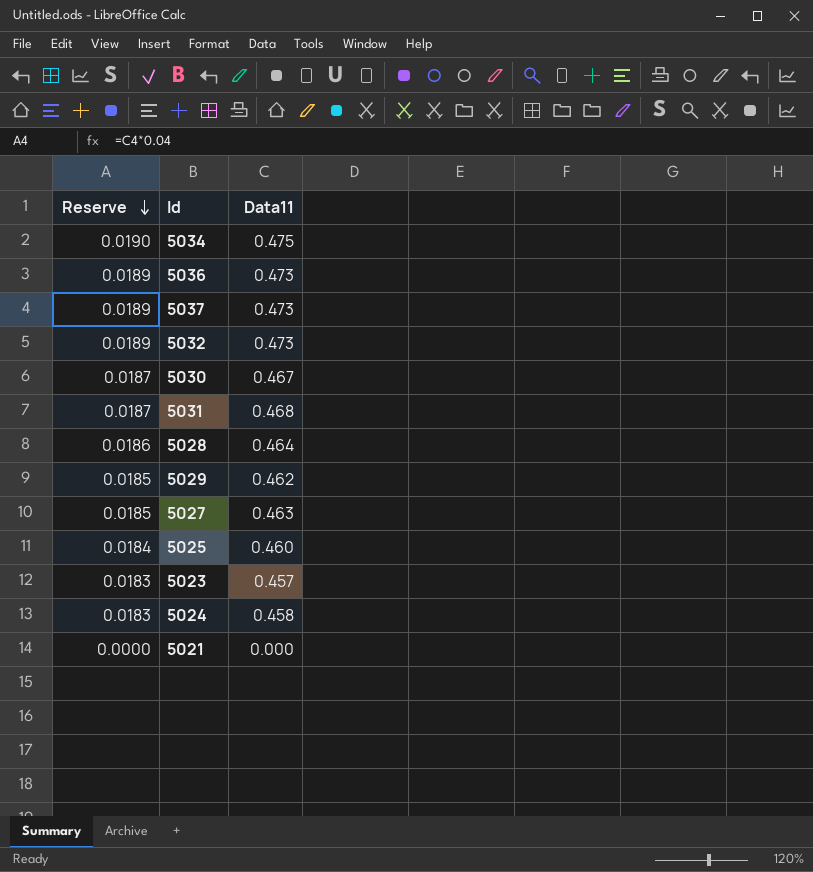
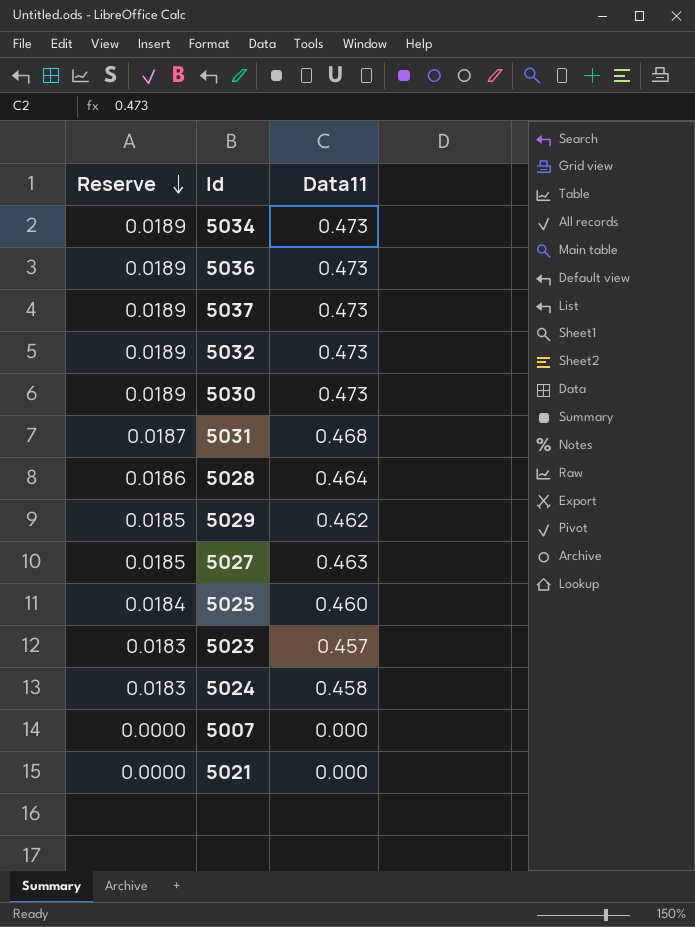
5034 | Reserve: 0.0190 -> 0.0189
5034 | Data11: 0.475 -> 0.473
5030 | Reserve: 0.0187 -> 0.0189
5030 | Data11: 0.467 -> 0.473
row 5007: none -> 0.0000 | 0.000

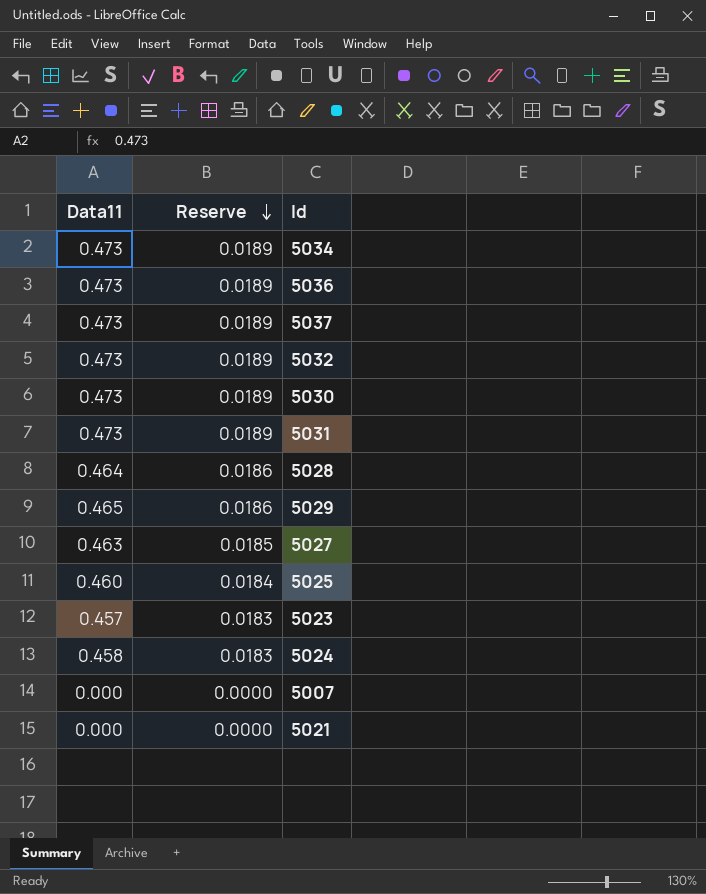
column Data11 | position: 3 -> 1
5031 | Data11: 0.468 -> 0.473
5031 | Reserve: 0.0187 -> 0.0189
5029 | Data11: 0.462 -> 0.465
5029 | Reserve: 0.0185 -> 0.0186

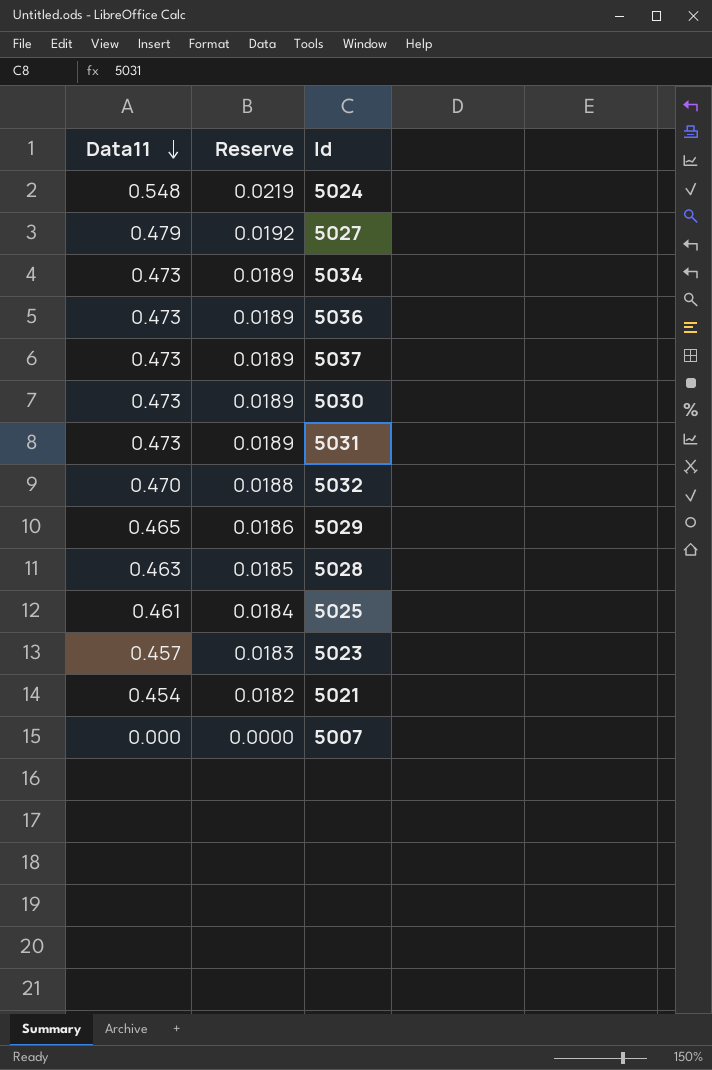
row order: Reserve descending -> Data11 descending
5024 | Data11: 0.458 -> 0.548
5024 | Reserve: 0.0183 -> 0.0219
5027 | Data11: 0.463 -> 0.479
5027 | Reserve: 0.0185 -> 0.0192
5032 | Data11: 0.473 -> 0.470
5032 | Reserve: 0.0189 -> 0.0188
5028 | Data11: 0.464 -> 0.463
5028 | Reserve: 0.0186 -> 0.0185
5025 | Data11: 0.460 -> 0.461
5021 | Data11: 0.000 -> 0.454
5021 | Reserve: 0.0000 -> 0.0182

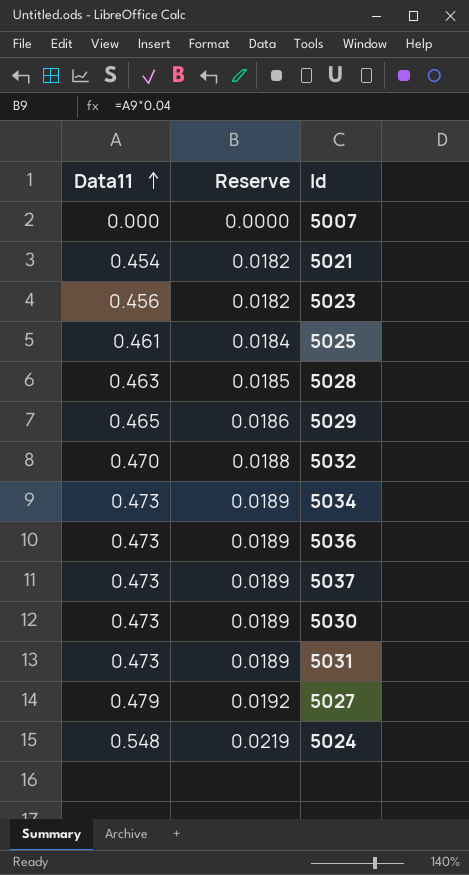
row order: Data11 descending -> Data11 ascending
5023 | Data11: 0.457 -> 0.456
5023 | Reserve: 0.0183 -> 0.0182

